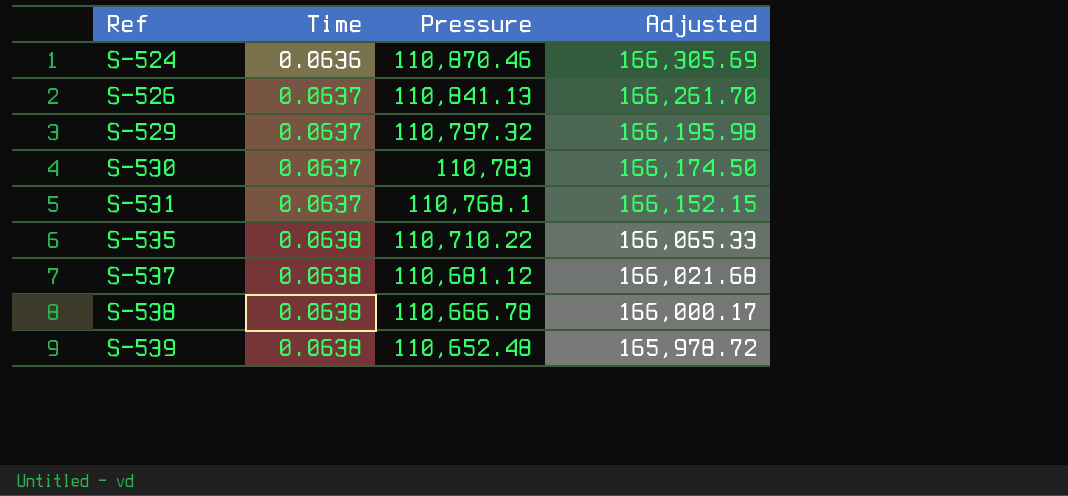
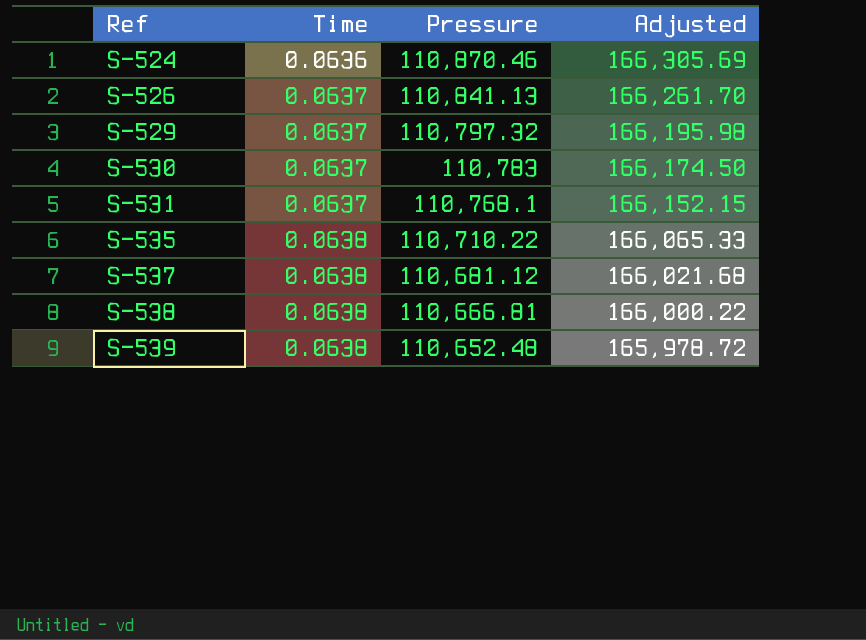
S-538 | Pressure: 110,666.78 -> 110,666.81
S-538 | Adjusted: 166,000.17 -> 166,000.22

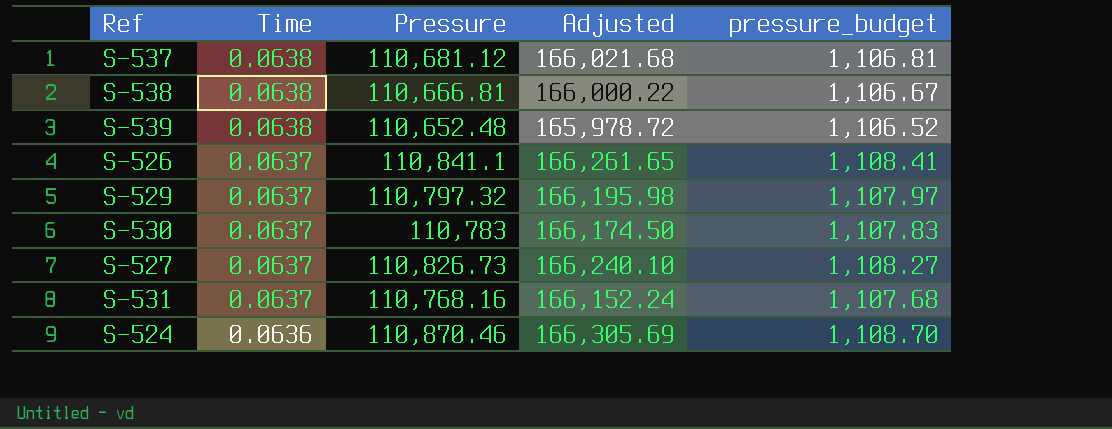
row order: Ref ascending -> Time descending
column pressure_budget | formula: none -> [Pressure] * 0.01
row S-535: 0.0638 | 110,710.22 | 166,065.33 -> none
S-526 | Pressure: 110,841.13 -> 110,841.1
S-526 | Adjusted: 166,261.70 -> 166,261.65
row S-527: none -> 0.0637 | 110,826.73 | 166,240.10 | 1,108.27
S-531 | Pressure: 110,768.1 -> 110,768.16
S-531 | Adjusted: 166,152.15 -> 166,152.24

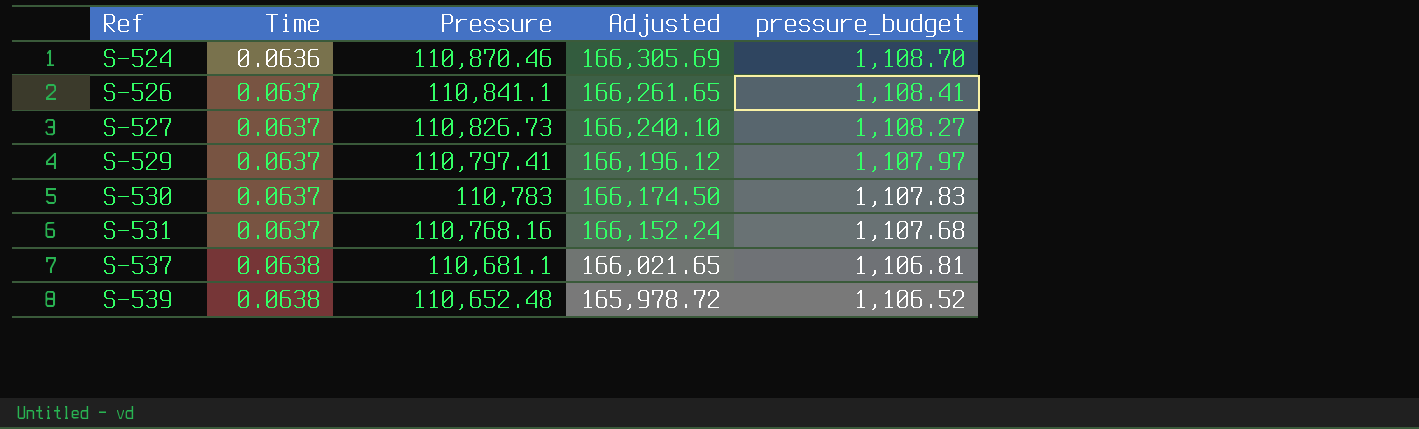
row order: Time descending -> Ref ascending
row S-538: 0.0638 | 110,666.81 | 166,000.22 | 1,106.67 -> none
S-529 | Pressure: 110,797.32 -> 110,797.41
S-529 | Adjusted: 166,195.98 -> 166,196.12
S-537 | Pressure: 110,681.12 -> 110,681.1
S-537 | Adjusted: 166,021.68 -> 166,021.65

